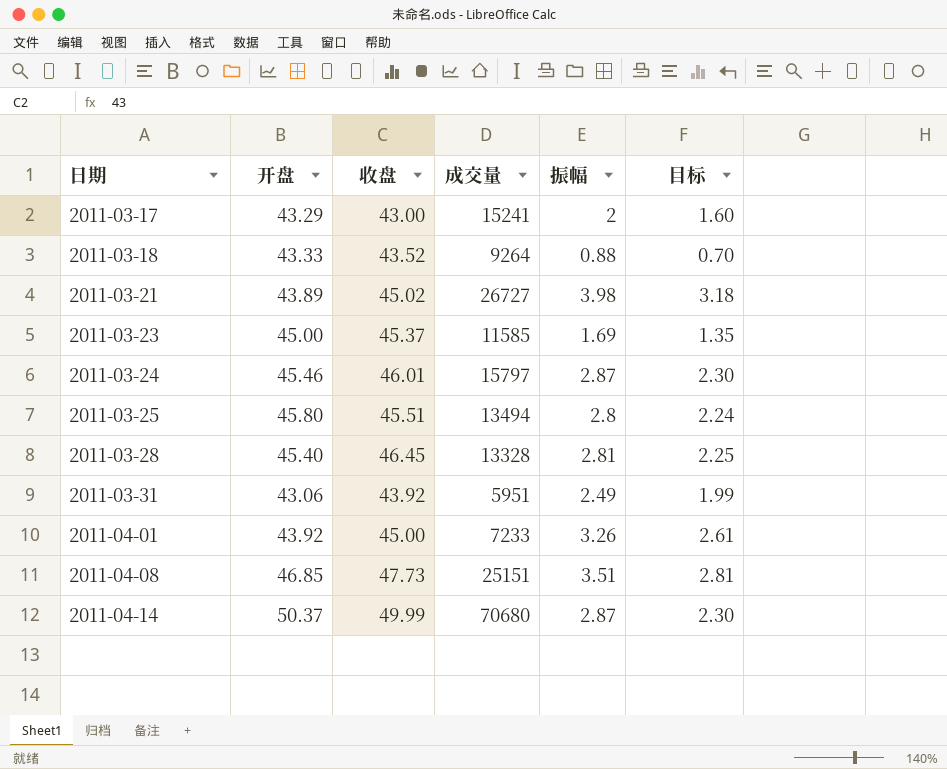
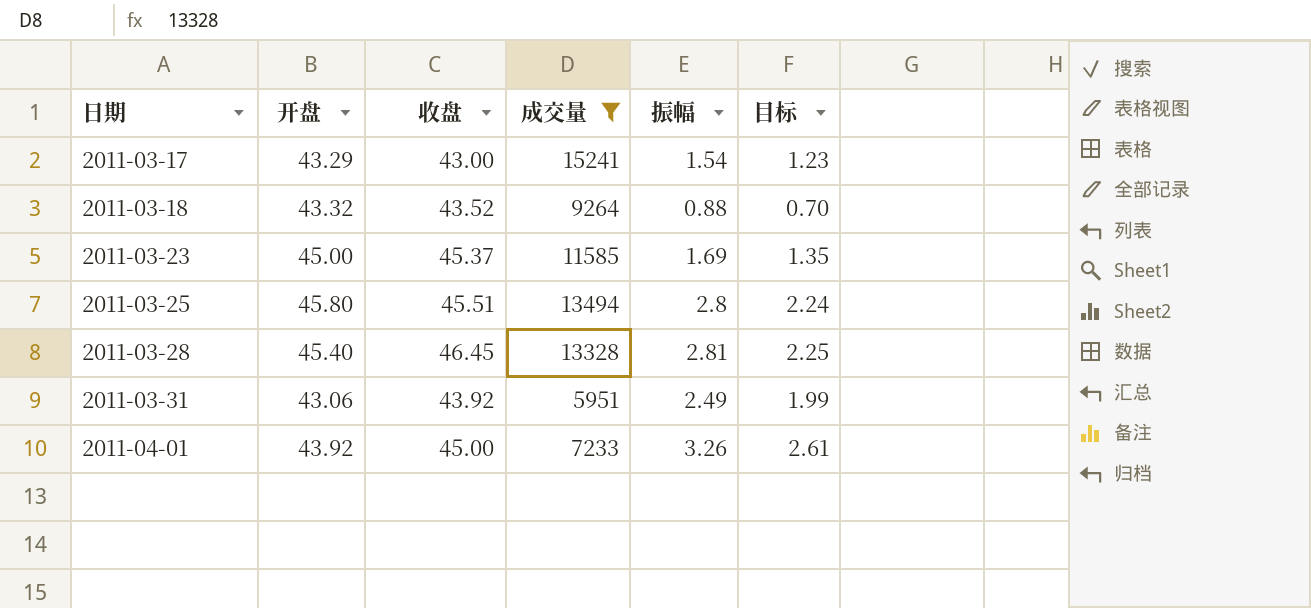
filter: none -> 成交量 <= 15241
2011-03-17 | 振幅: 2 -> 1.54
2011-03-17 | 目标: 1.60 -> 1.23
2011-03-18 | 开盘: 43.33 -> 43.32

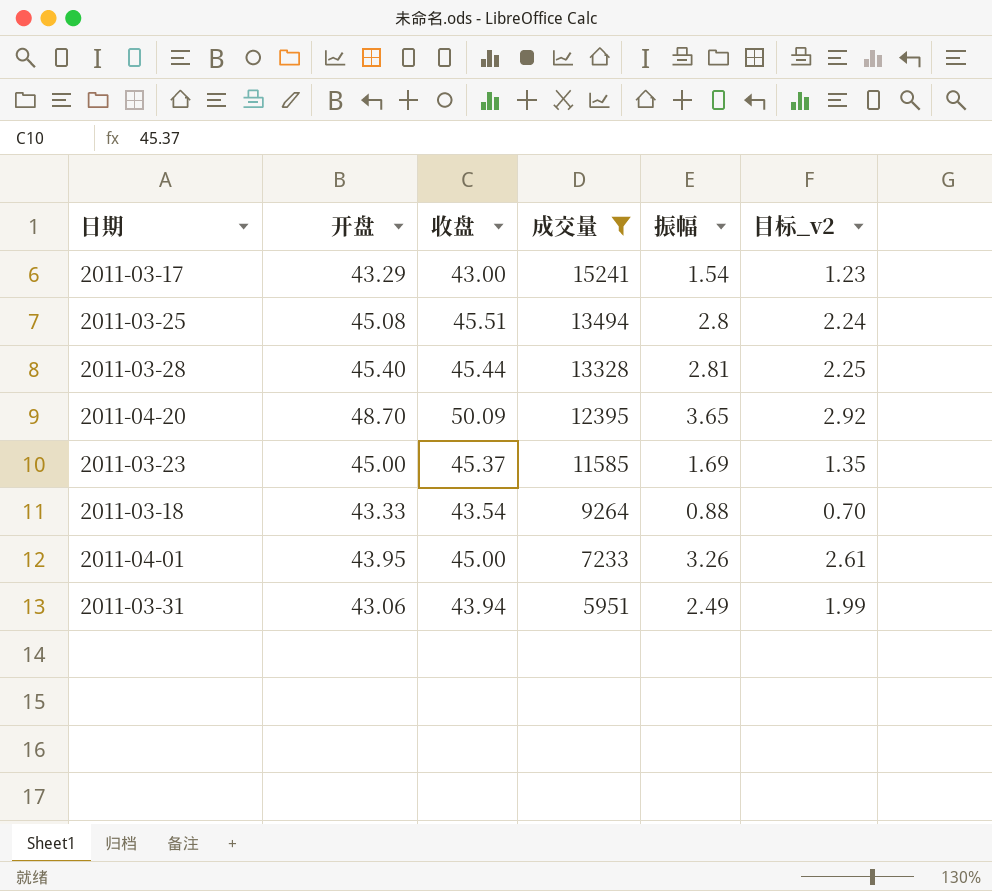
row order: 日期 ascending -> 成交量 descending
column name: 目标 -> 目标_v2
2011-03-25 | 开盘: 45.80 -> 45.08
2011-03-28 | 收盘: 46.45 -> 45.44
row 2011-04-20: none -> 48.70 | 50.09 | 12395 | 3.65 | 2.92
2011-03-18 | 开盘: 43.32 -> 43.33
2011-03-18 | 收盘: 43.52 -> 43.54
2011-04-01 | 开盘: 43.92 -> 43.95
2011-03-31 | 收盘: 43.92 -> 43.94

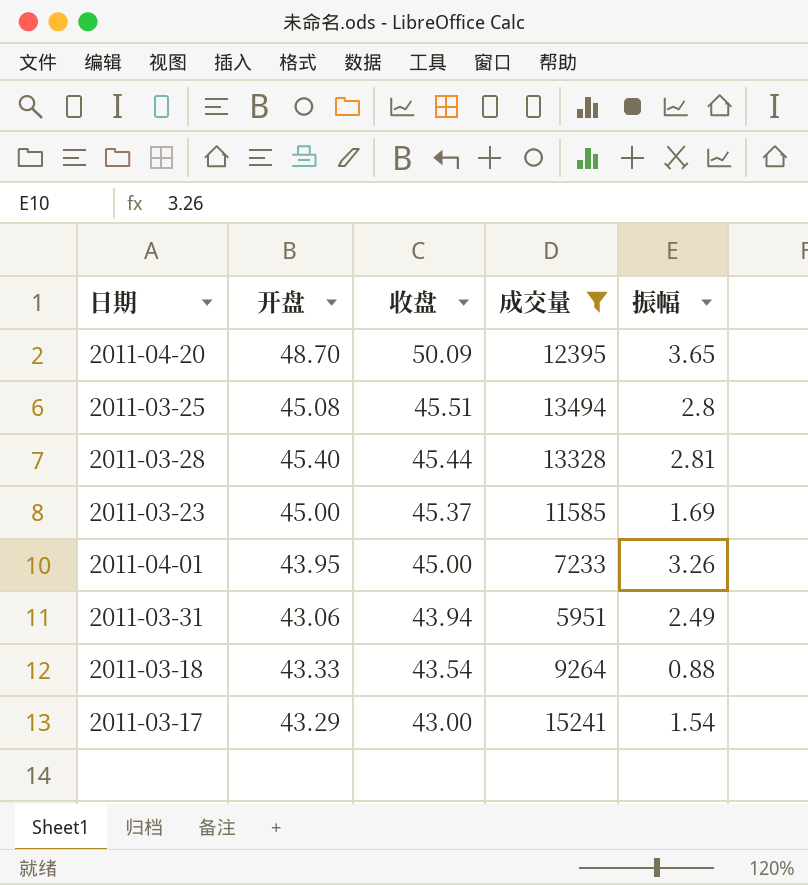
row order: 成交量 descending -> 收盘 descending
column 目标_v2 | formula: [振幅] * 0.8 -> none

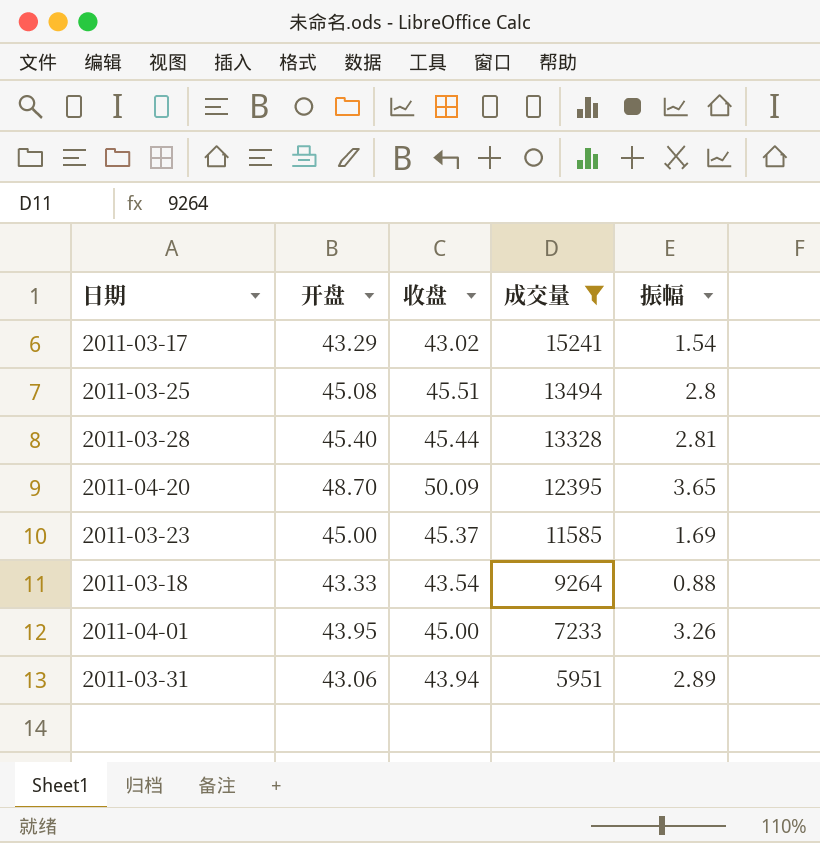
row order: 收盘 descending -> 成交量 descending
2011-03-17 | 收盘: 43.00 -> 43.02
2011-03-31 | 振幅: 2.49 -> 2.89

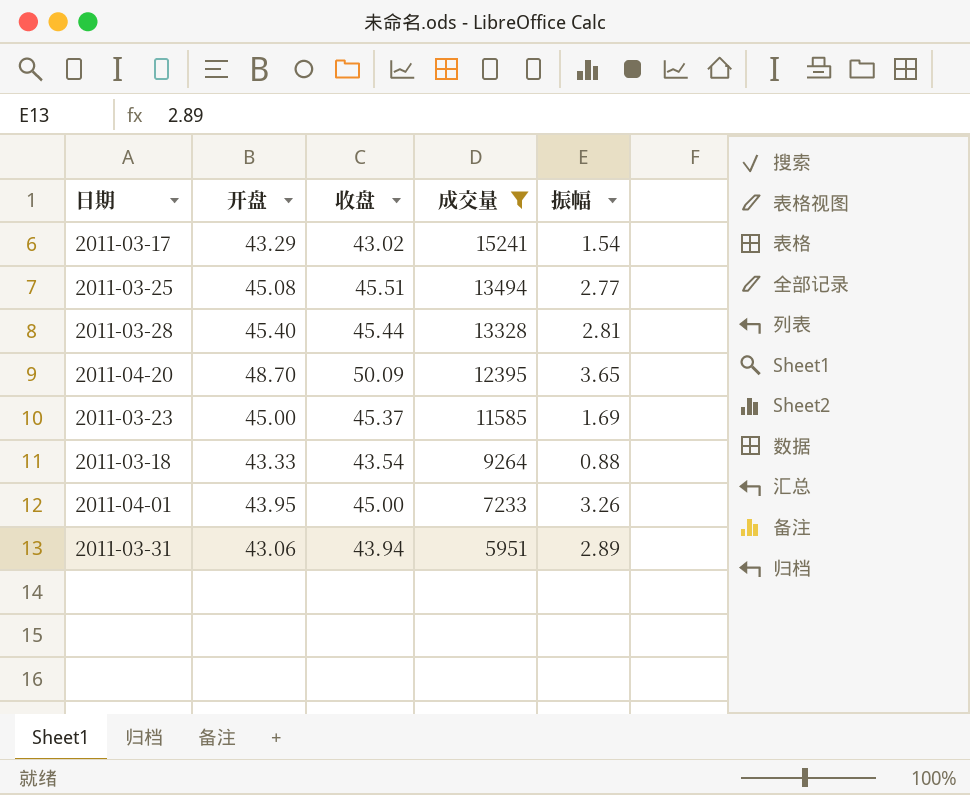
2011-03-25 | 振幅: 2.8 -> 2.77

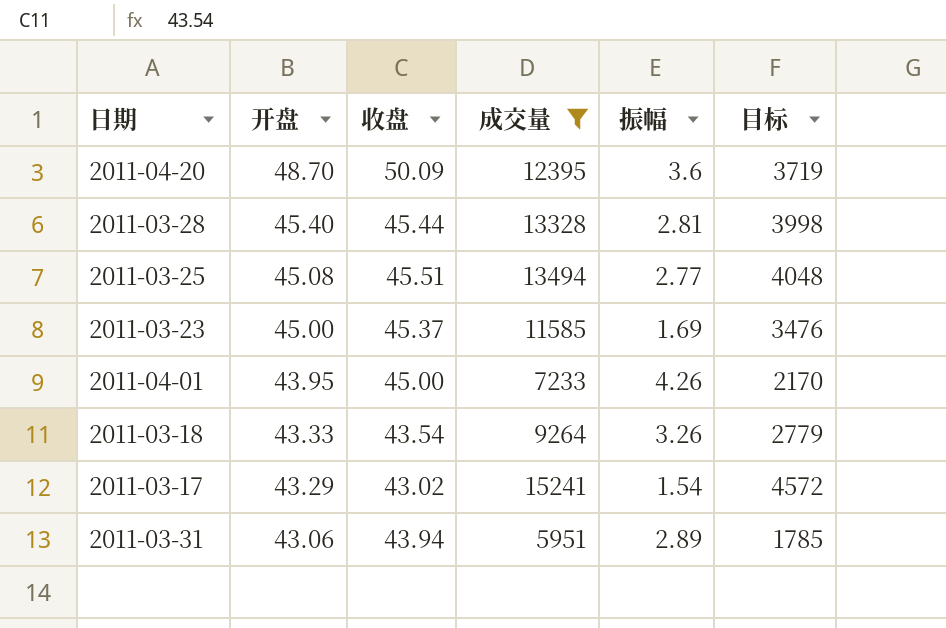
row order: 成交量 descending -> 开盘 descending
column 目标 | formula: none -> [成交量] * 0.3
2011-04-20 | 振幅: 3.65 -> 3.6
2011-04-01 | 振幅: 3.26 -> 4.26
2011-03-18 | 振幅: 0.88 -> 3.26

